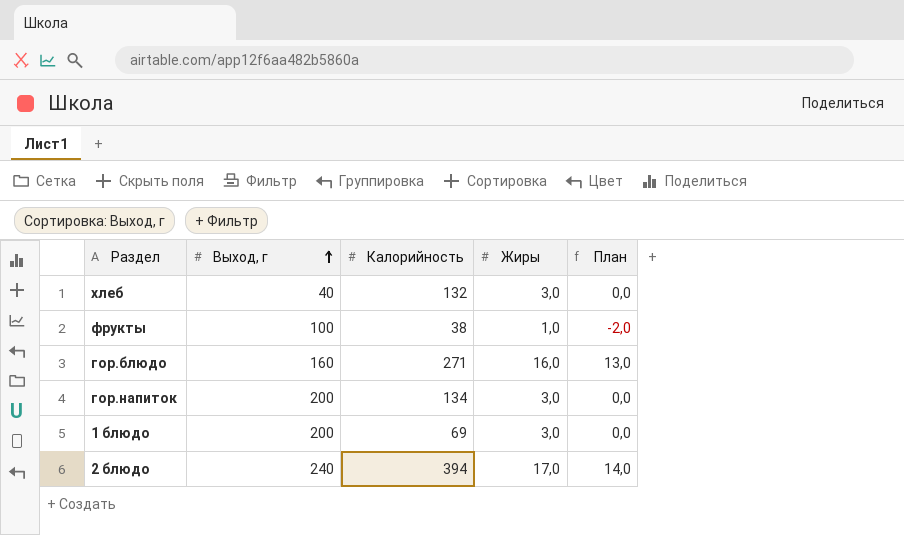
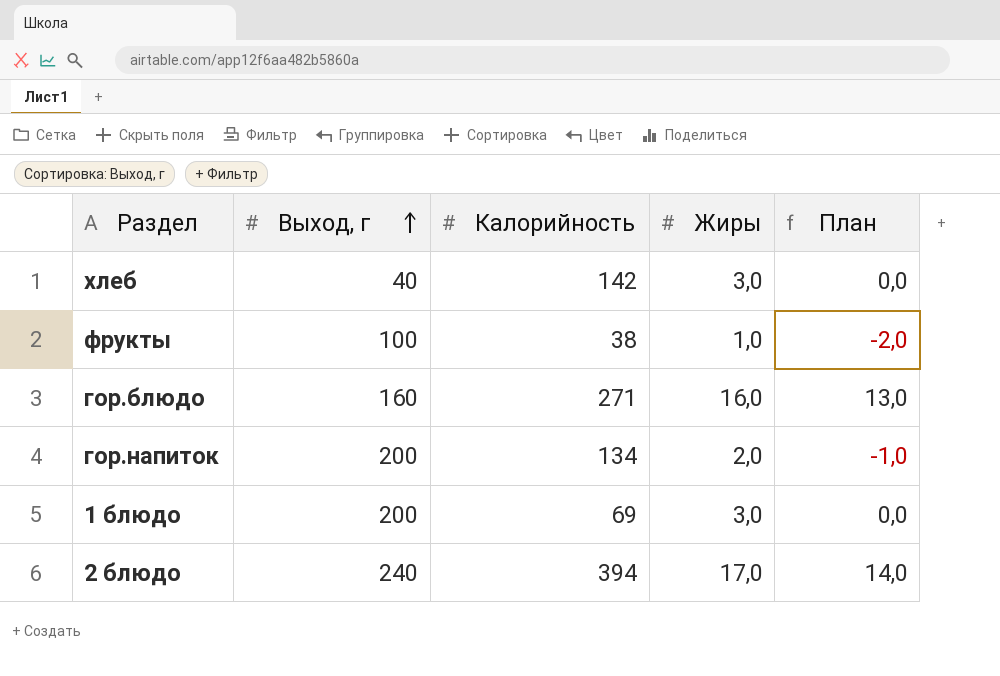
хлеб | Калорийность: 132 -> 142
гор.напиток | Жиры: 3,0 -> 2,0
гор.напиток | План: 0,0 -> -1,0

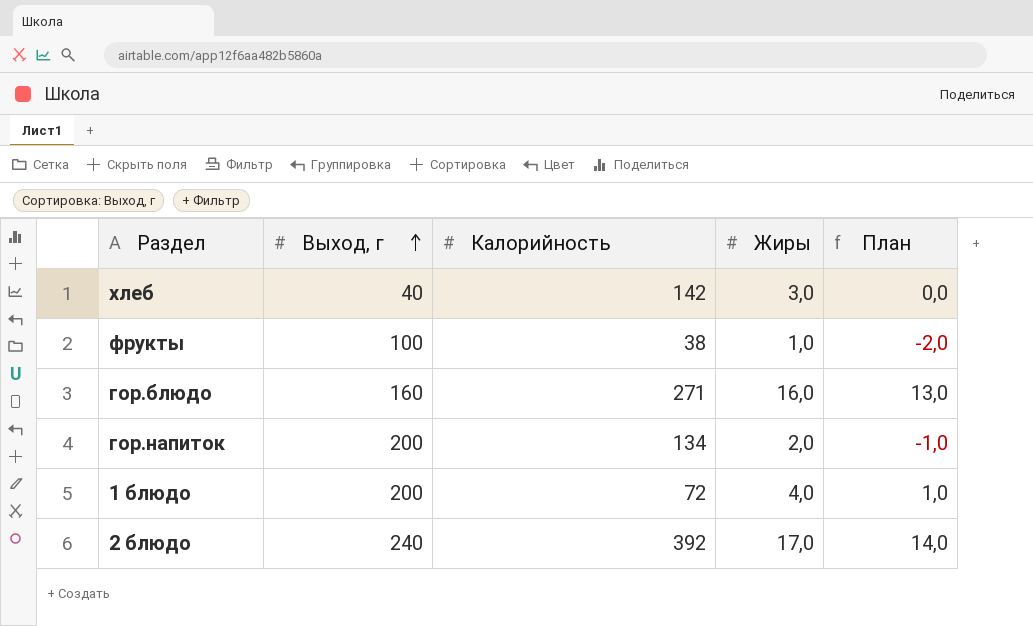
1 блюдо | Калорийность: 69 -> 72
1 блюдо | Жиры: 3,0 -> 4,0
1 блюдо | План: 0,0 -> 1,0
2 блюдо | Калорийность: 394 -> 392

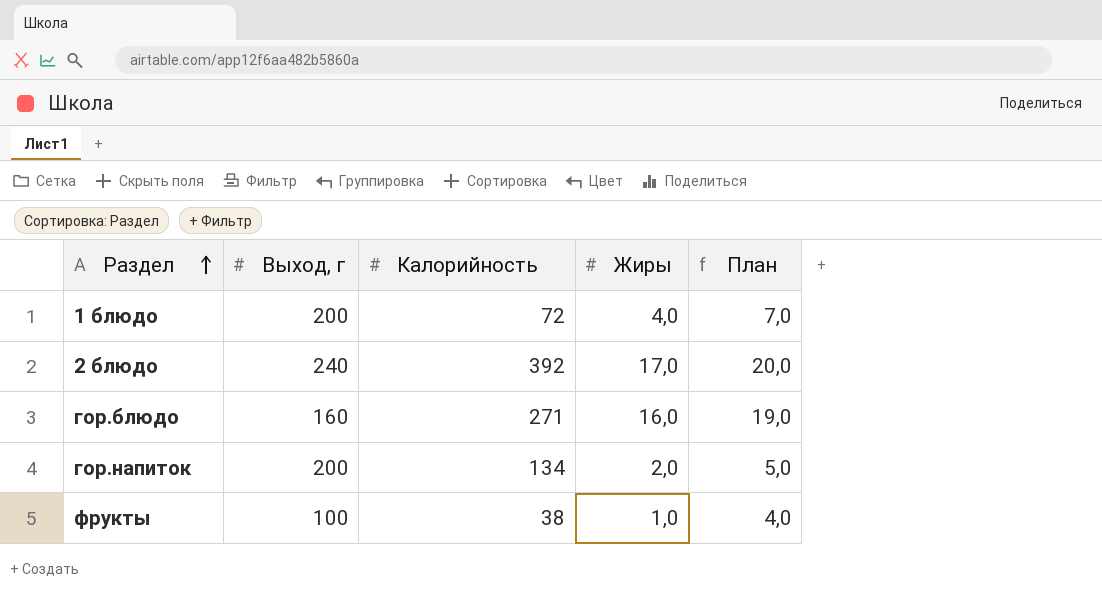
row order: Выход, г ascending -> Раздел ascending
column План | formula: [Жиры] - 3 -> [Жиры] + 3
row хлеб: 40 | 142 | 3,0 | 0,0 -> none

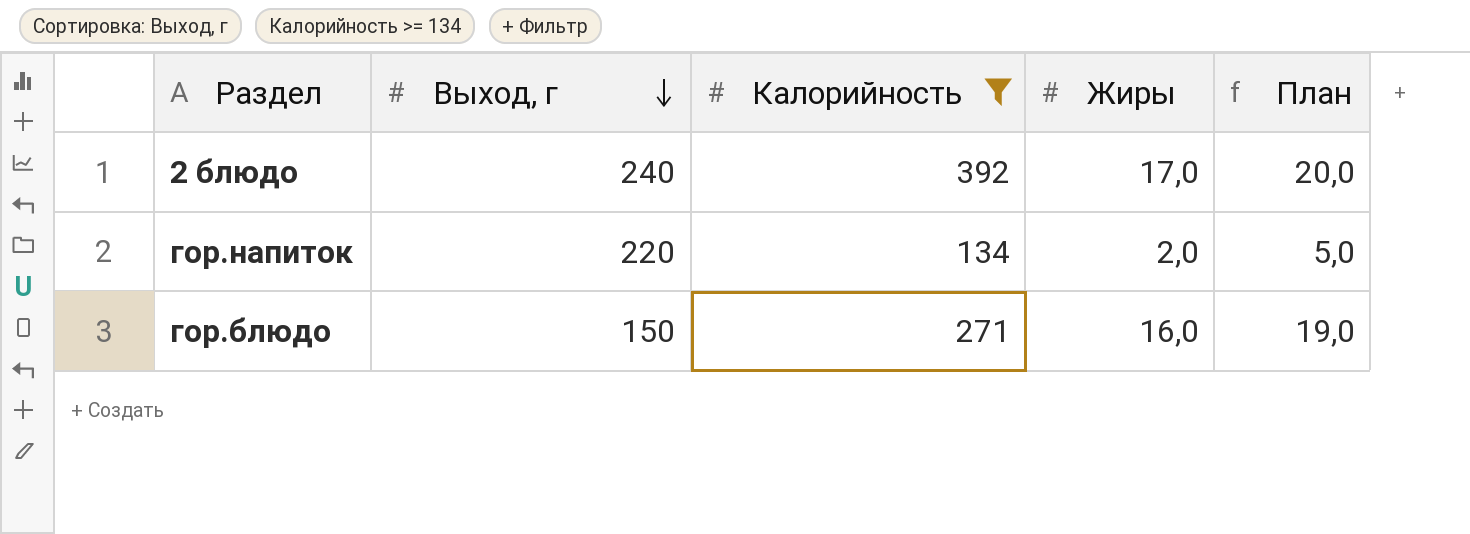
filter: none -> Калорийность >= 134
row order: Раздел ascending -> Выход, г descending
гор.напиток | Выход, г: 200 -> 220
гор.блюдо | Выход, г: 160 -> 150

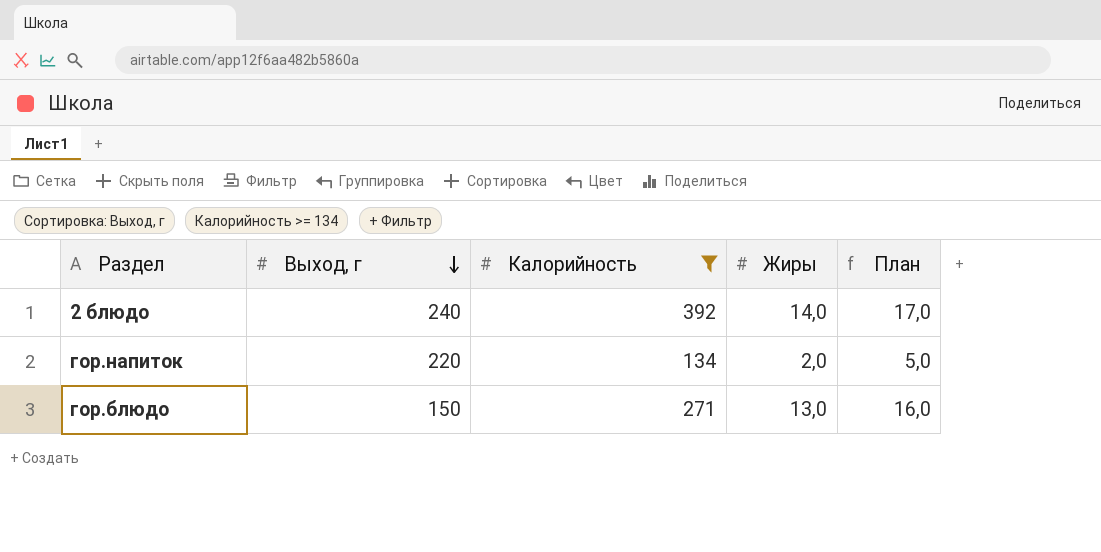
2 блюдо | Жиры: 17,0 -> 14,0
2 блюдо | План: 20,0 -> 17,0
гор.блюдо | Жиры: 16,0 -> 13,0
гор.блюдо | План: 19,0 -> 16,0

